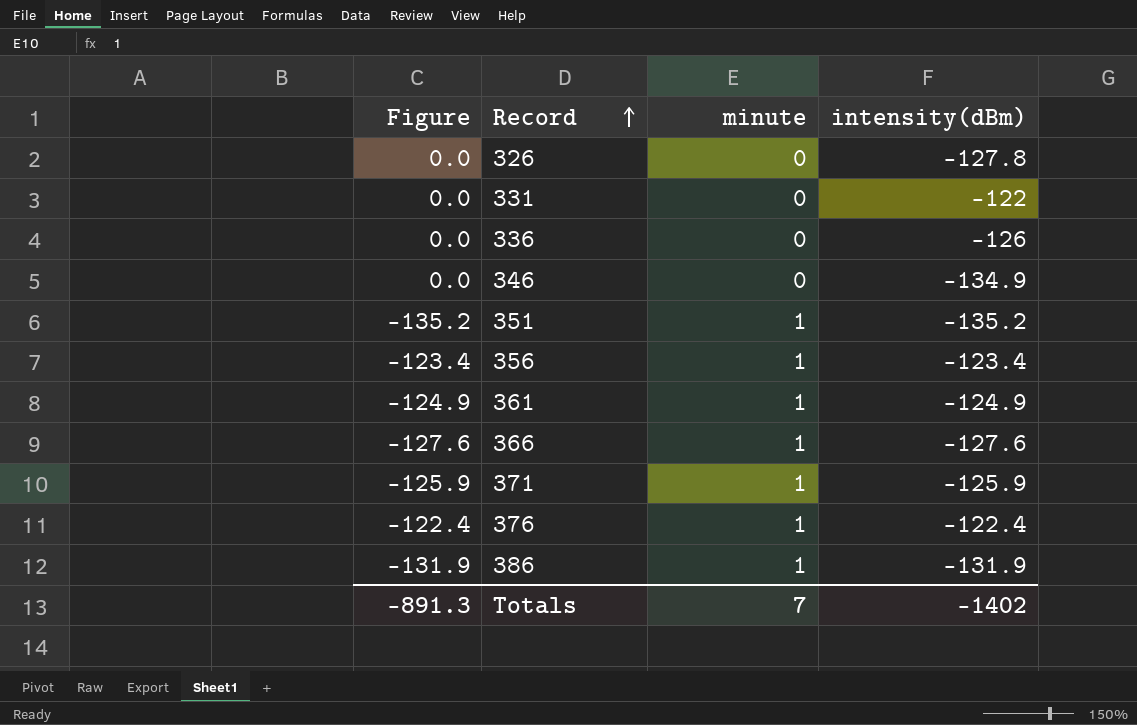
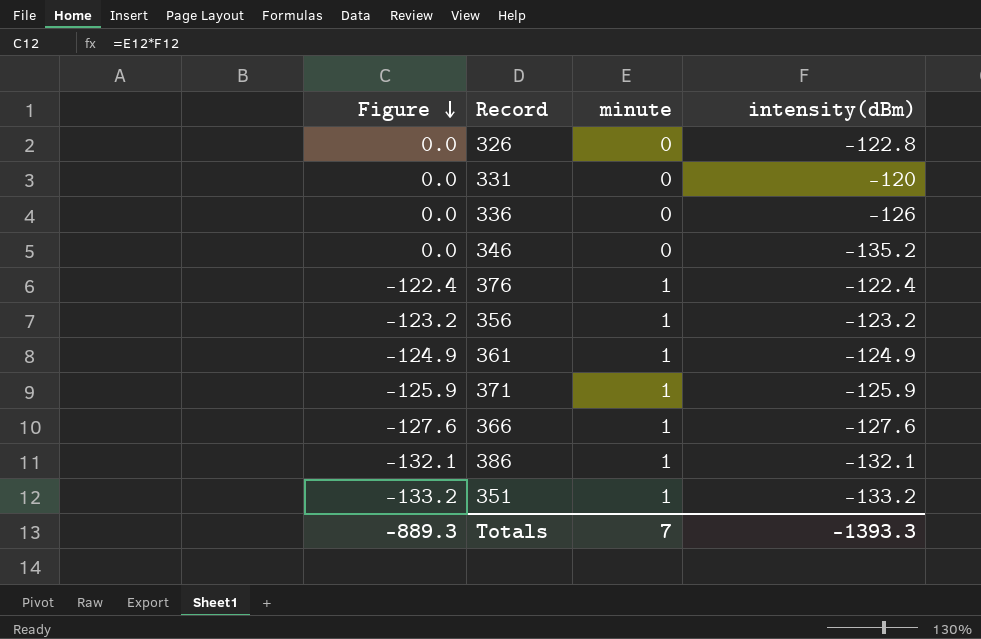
row order: Record ascending -> Figure descending
326 | intensity(dBm): -127.8 -> -122.8
331 | intensity(dBm): -122 -> -120
346 | intensity(dBm): -134.9 -> -135.2
356 | Figure: -123.4 -> -123.2
356 | intensity(dBm): -123.4 -> -123.2
386 | Figure: -131.9 -> -132.1
386 | intensity(dBm): -131.9 -> -132.1
351 | Figure: -135.2 -> -133.2
351 | intensity(dBm): -135.2 -> -133.2
Totals | Figure: -891.3 -> -889.3
Totals | intensity(dBm): -1402 -> -1393.3

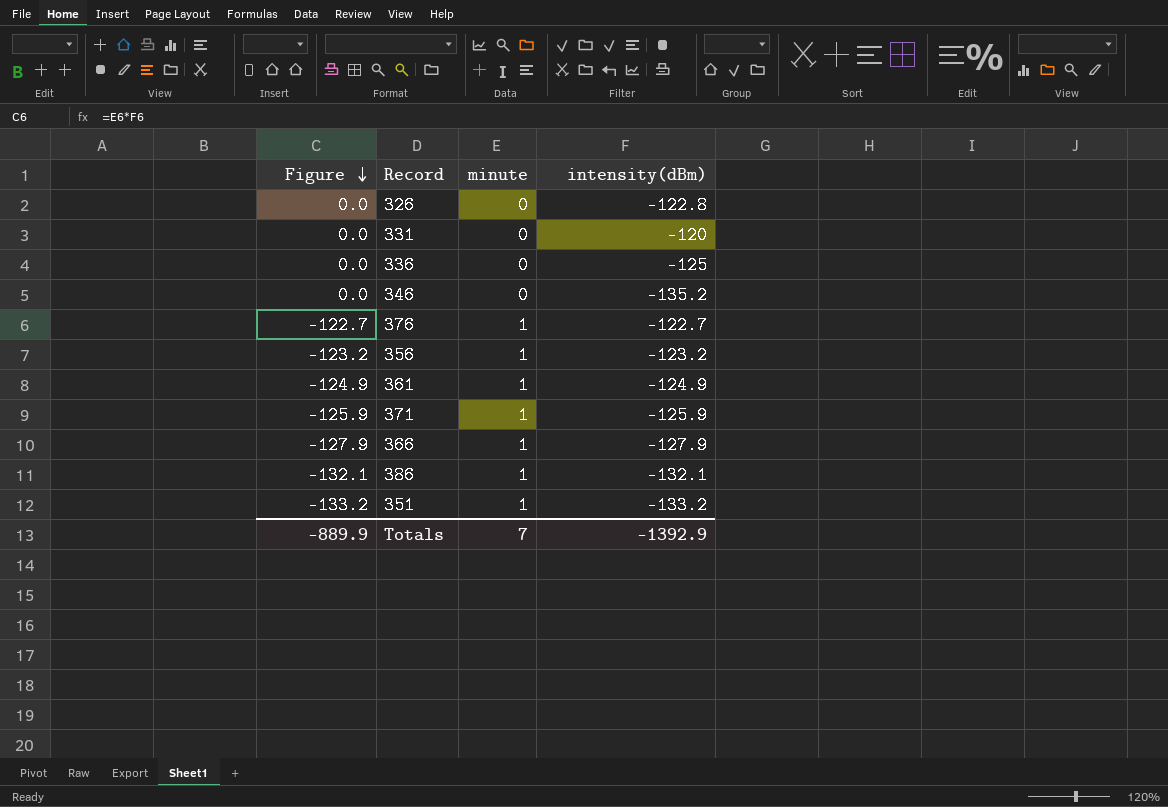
336 | intensity(dBm): -126 -> -125
376 | Figure: -122.4 -> -122.7
376 | intensity(dBm): -122.4 -> -122.7
366 | Figure: -127.6 -> -127.9
366 | intensity(dBm): -127.6 -> -127.9
Totals | Figure: -889.3 -> -889.9
Totals | intensity(dBm): -1393.3 -> -1392.9

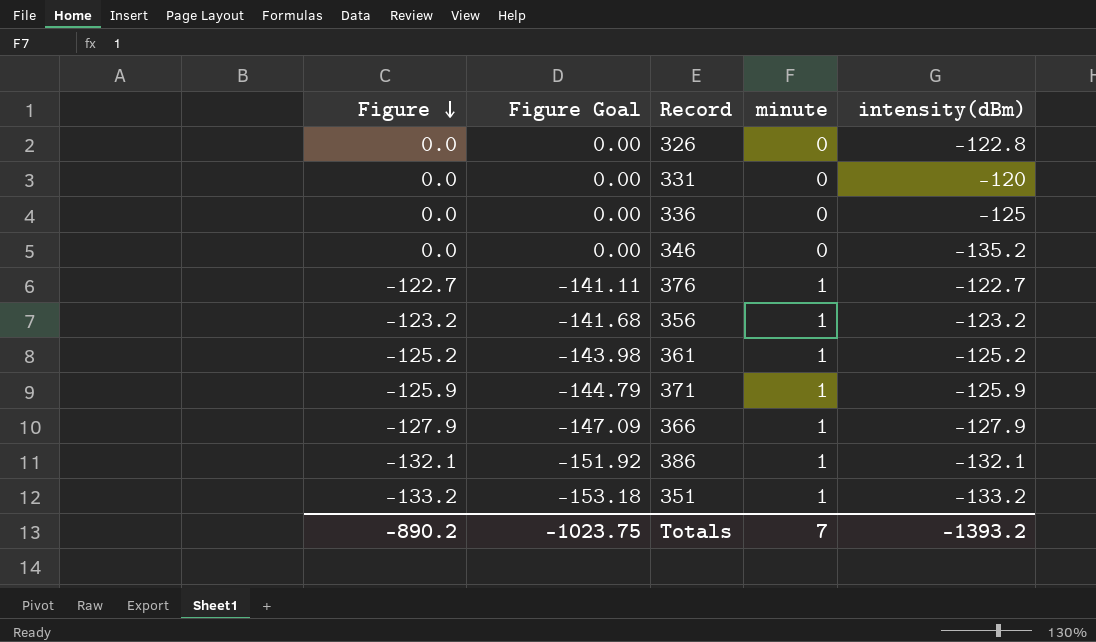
column Figure Goal | formula: none -> [Figure] * 1.15
361 | Figure: -124.9 -> -125.2
361 | intensity(dBm): -124.9 -> -125.2
Totals | Figure: -889.9 -> -890.2
Totals | intensity(dBm): -1392.9 -> -1393.2

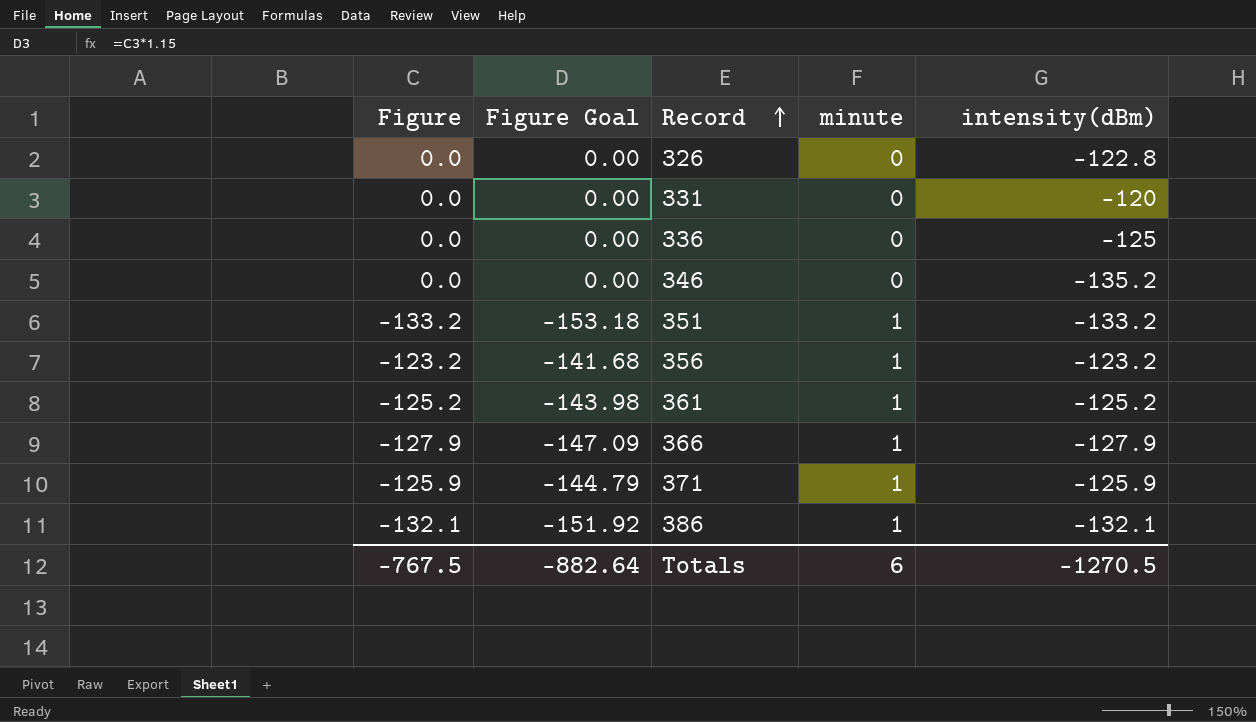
row order: Figure descending -> Record ascending
row 376: -122.7 | -141.11 | 1 | -122.7 -> none
Totals | Figure: -890.2 -> -767.5
Totals | Figure Goal: -1023.75 -> -882.64
Totals | minute: 7 -> 6
Totals | intensity(dBm): -1393.2 -> -1270.5

